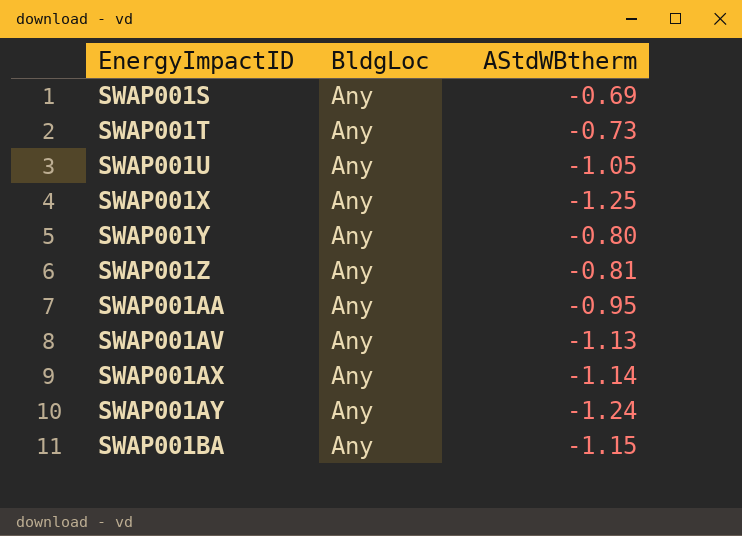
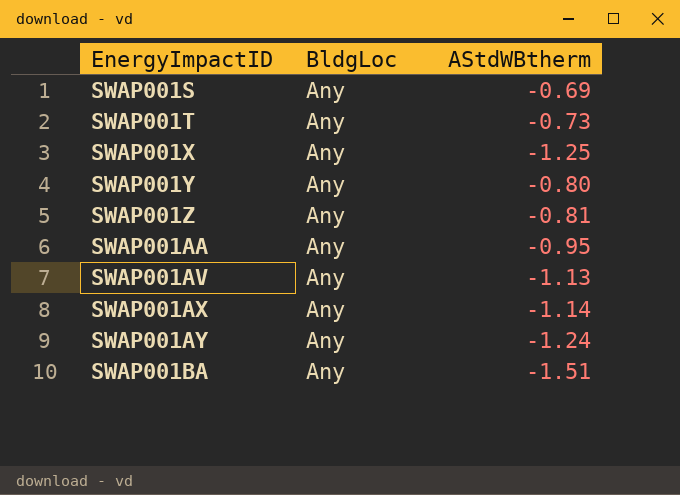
row SWAP001U: Any | -1.05 -> none
SWAP001BA | AStdWBtherm: -1.15 -> -1.51

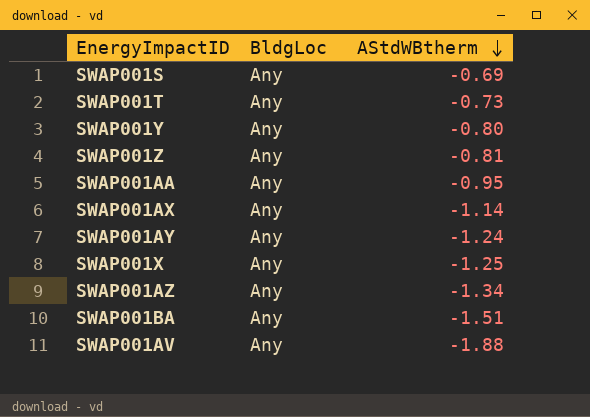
row order: none -> AStdWBtherm descending
row SWAP001AZ: none -> Any | -1.34
SWAP001AV | AStdWBtherm: -1.13 -> -1.88

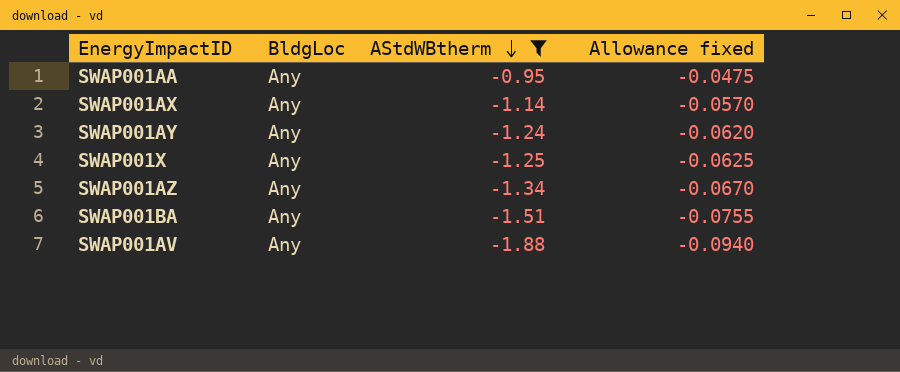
filter: none -> AStdWBtherm <= -0.95
column Allowance fixed | formula: none -> [AStdWBtherm] * 0.05

